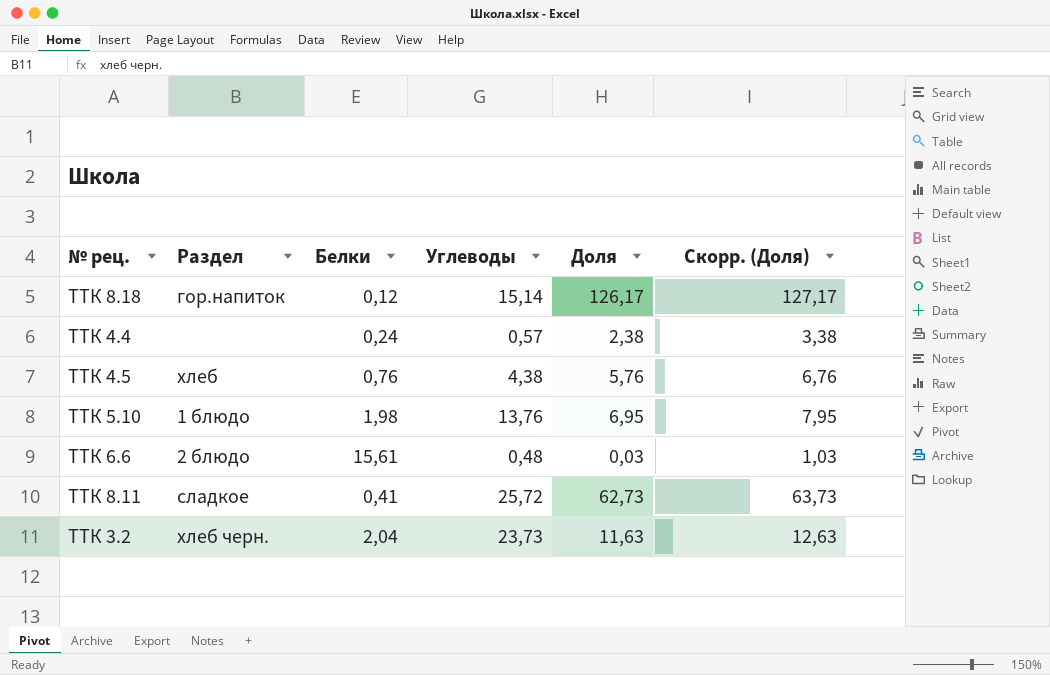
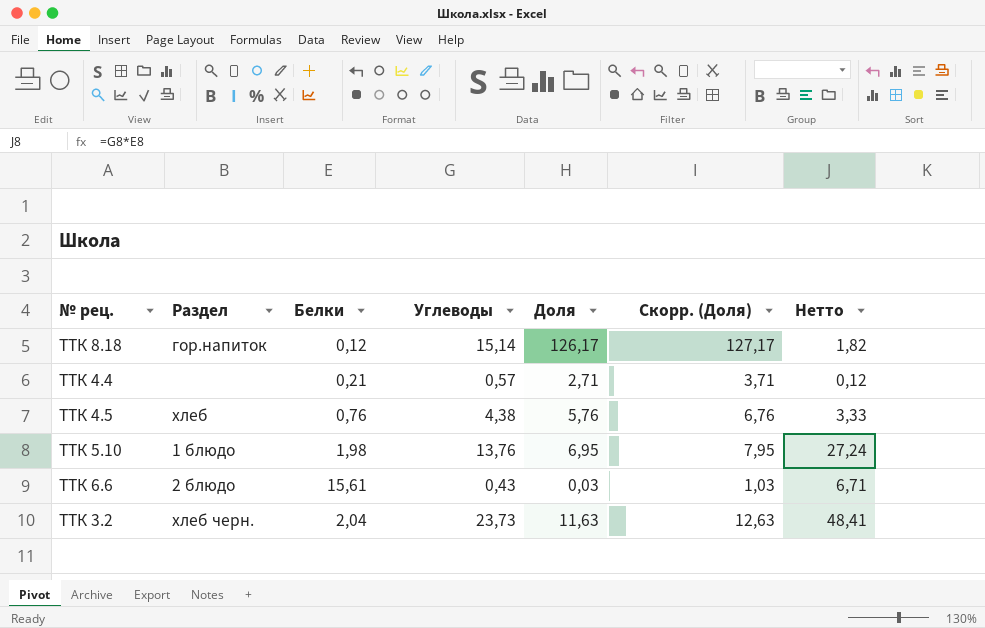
column Нетто | formula: none -> [Белки] * [Углеводы]
row ТТК 8.11: сладкое | 0,41 | 25,72 | 62,73 | 63,73 -> none
ТТК 4.4 | Белки: 0,24 -> 0,21
ТТК 4.4 | Доля: 2,38 -> 2,71
ТТК 4.4 | Скорр. (Доля): 3,38 -> 3,71
ТТК 6.6 | Углеводы: 0,48 -> 0,43

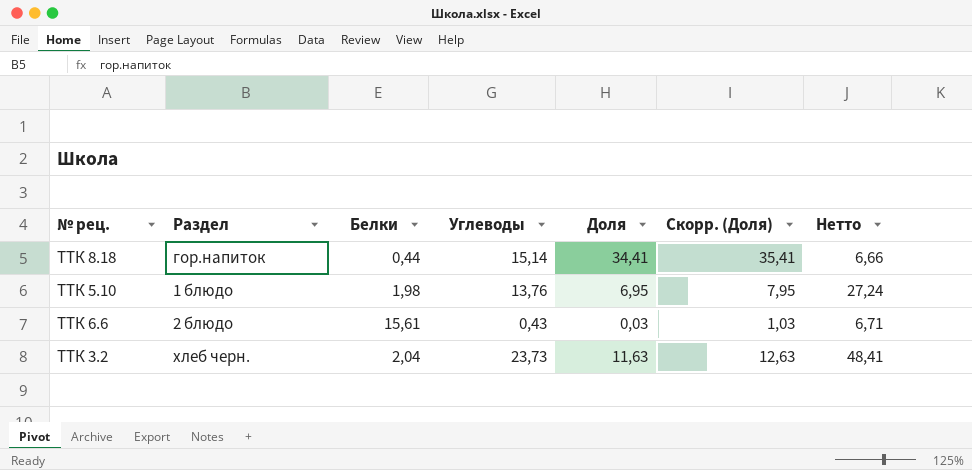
row ТТК 4.4: none | 0,21 | 0,57 | 2,71 | 3,71 | 0,12 -> none
row ТТК 4.5: хлеб | 0,76 | 4,38 | 5,76 | 6,76 | 3,33 -> none
ТТК 8.18 | Белки: 0,12 -> 0,44
ТТК 8.18 | Доля: 126,17 -> 34,41
ТТК 8.18 | Скорр. (Доля): 127,17 -> 35,41
ТТК 8.18 | Нетто: 1,82 -> 6,66

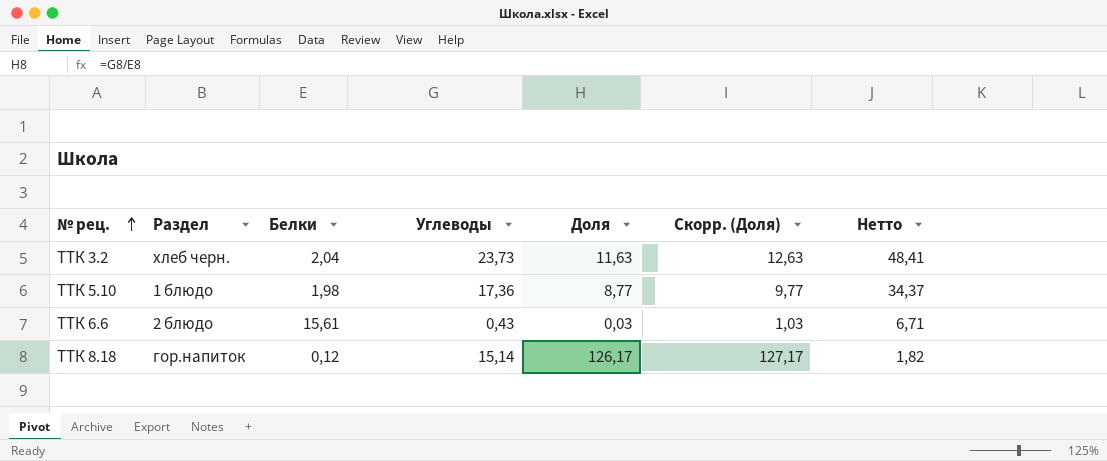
row order: none -> № рец. ascending
ТТК 5.10 | Углеводы: 13,76 -> 17,36
ТТК 5.10 | Доля: 6,95 -> 8,77
ТТК 5.10 | Скорр. (Доля): 7,95 -> 9,77
ТТК 5.10 | Нетто: 27,24 -> 34,37
ТТК 8.18 | Белки: 0,44 -> 0,12
ТТК 8.18 | Доля: 34,41 -> 126,17
ТТК 8.18 | Скорр. (Доля): 35,41 -> 127,17
ТТК 8.18 | Нетто: 6,66 -> 1,82

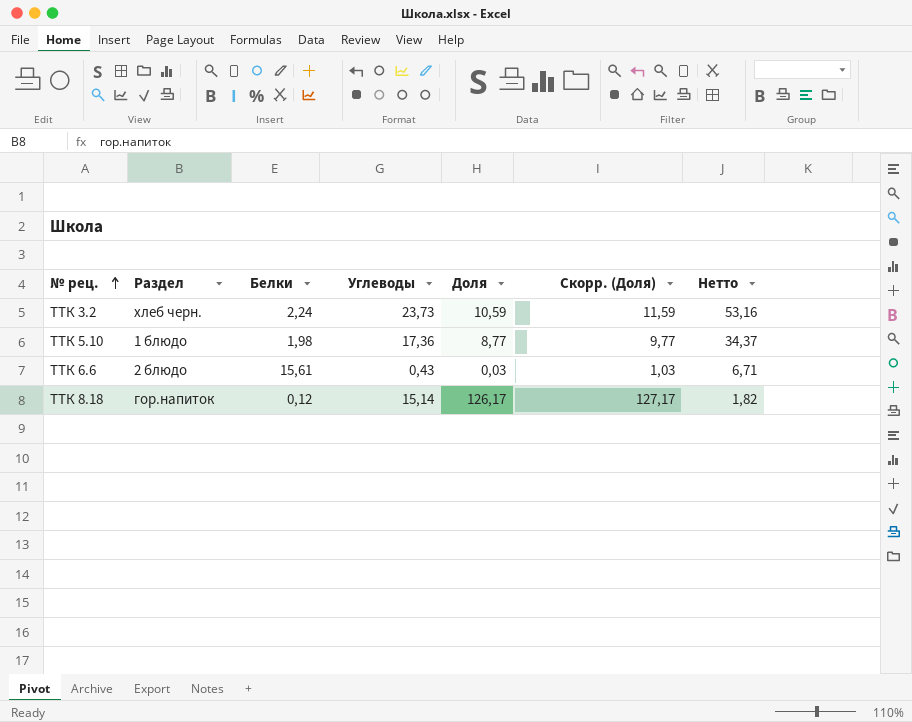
ТТК 3.2 | Белки: 2,04 -> 2,24
ТТК 3.2 | Доля: 11,63 -> 10,59
ТТК 3.2 | Скорр. (Доля): 12,63 -> 11,59
ТТК 3.2 | Нетто: 48,41 -> 53,16

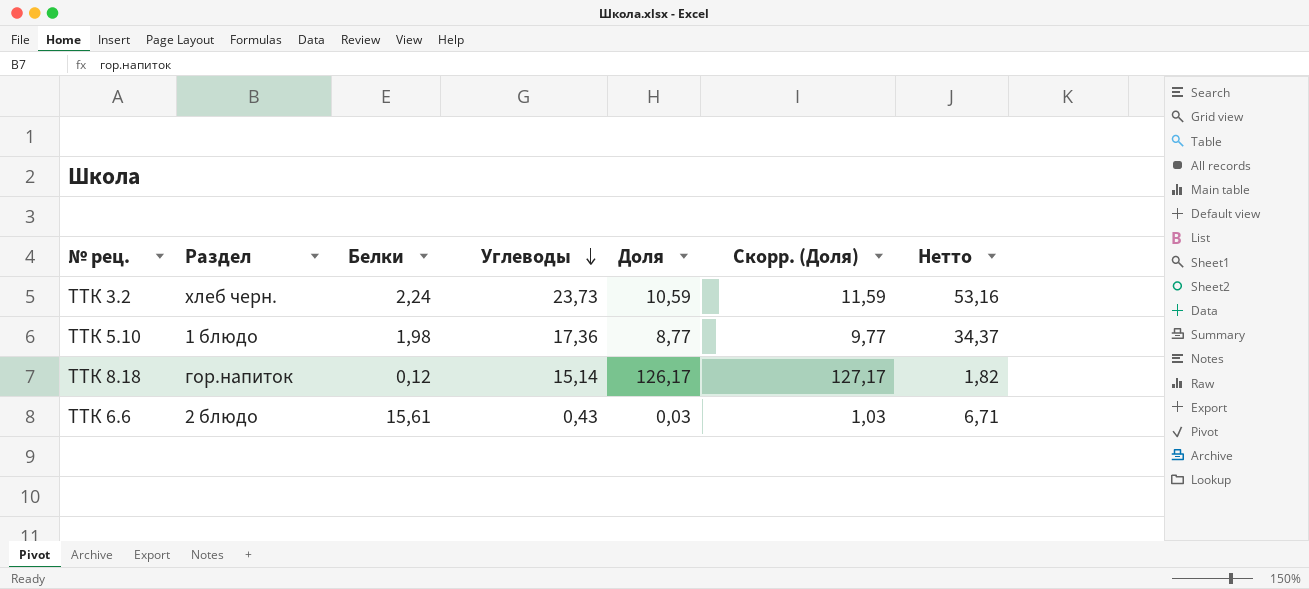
row order: № рец. ascending -> Углеводы descending

